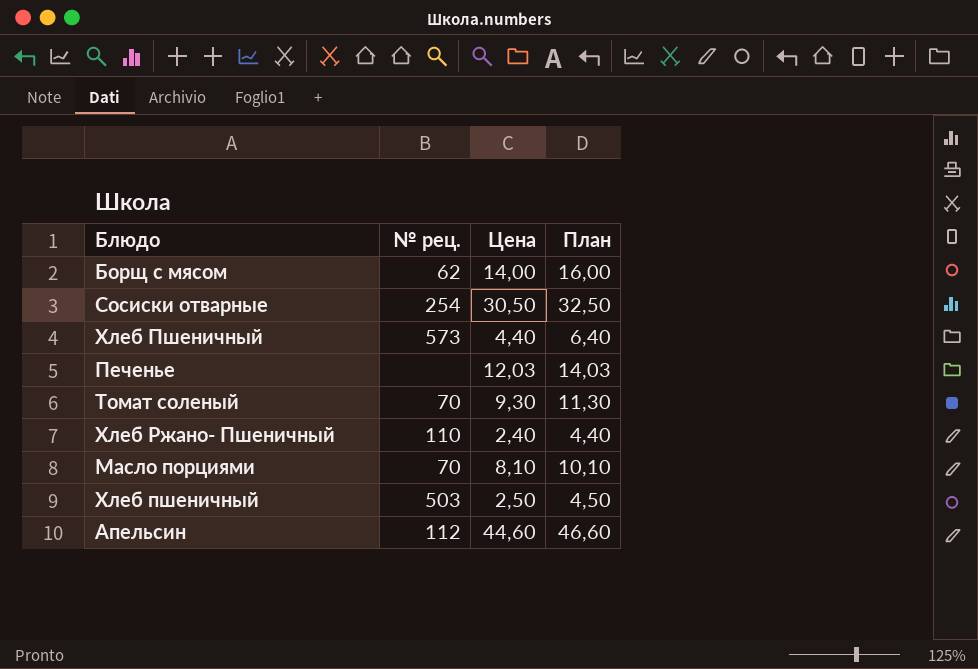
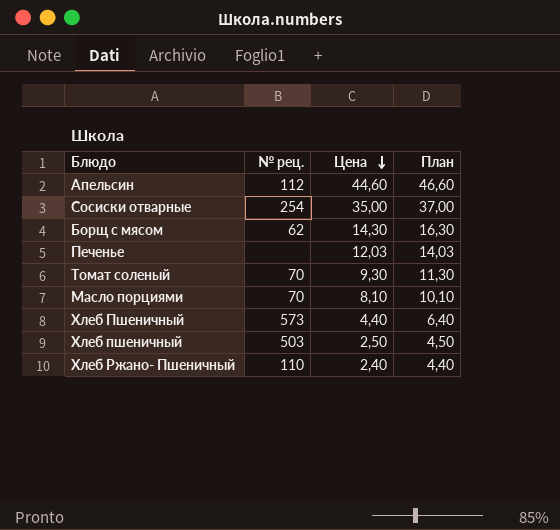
row order: none -> Цена descending
Сосиски отварные | Цена: 30,50 -> 35,00
Сосиски отварные | План: 32,50 -> 37,00
Борщ с мясом | Цена: 14,00 -> 14,30
Борщ с мясом | План: 16,00 -> 16,30

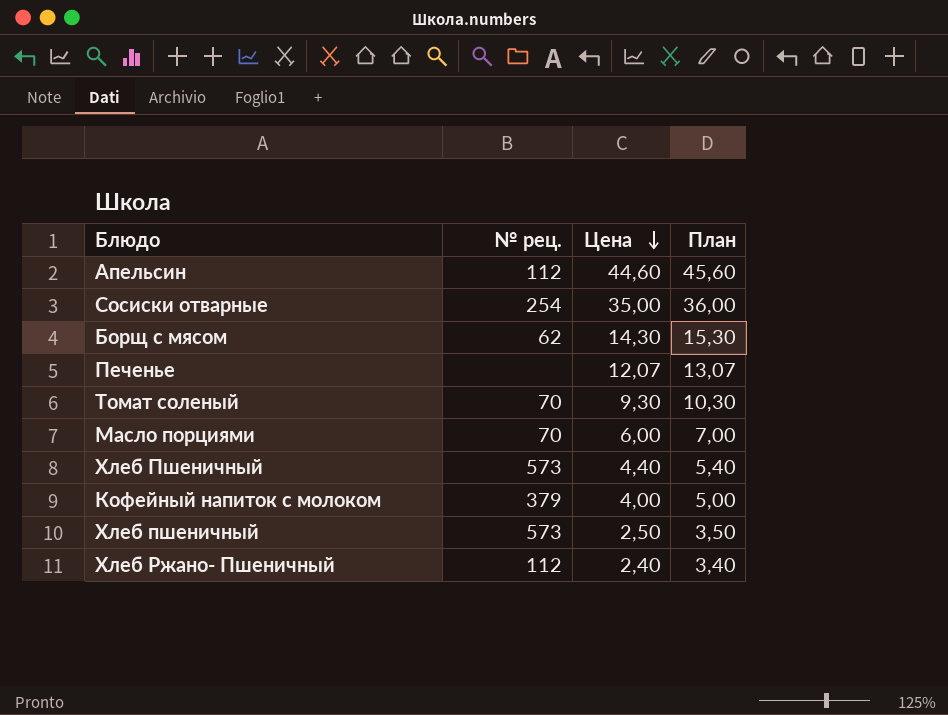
column План | formula: [Цена] + 2 -> [Цена] + 1
Печенье | Цена: 12,03 -> 12,07
Масло порциями | Цена: 8,10 -> 6,00
row Кофейный напиток с молоком: none -> 379 | 4,00 | 5,00
Хлеб пшеничный | № рец.: 503 -> 573
Хлеб Ржано- Пшеничный | № рец.: 110 -> 112

